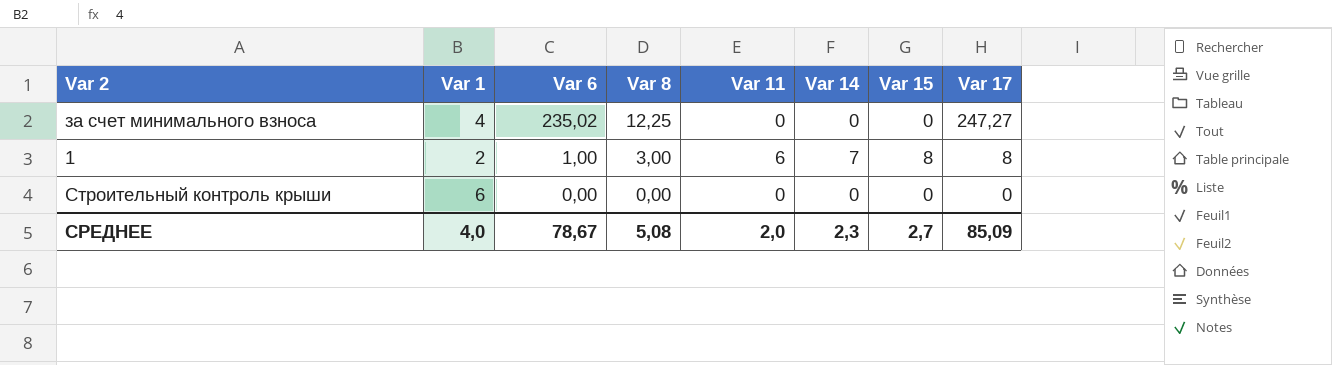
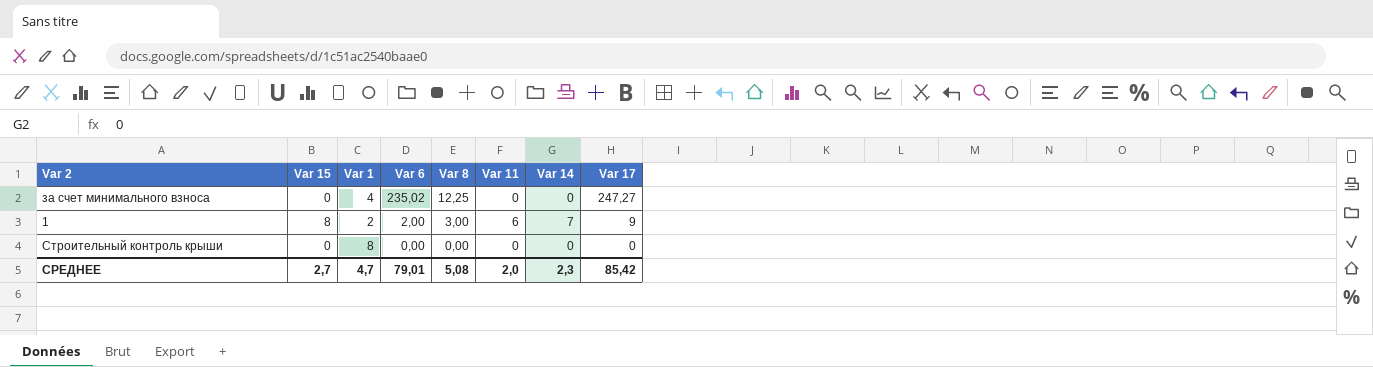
column Var 15 | position: 7 -> 2
1 | Var 6: 1,00 -> 2,00
1 | Var 17: 8 -> 9
Строительный контроль крыши | Var 1: 6 -> 8
СРЕДНЕЕ | Var 1: 4,0 -> 4,7
СРЕДНЕЕ | Var 6: 78,67 -> 79,01
СРЕДНЕЕ | Var 17: 85,09 -> 85,42

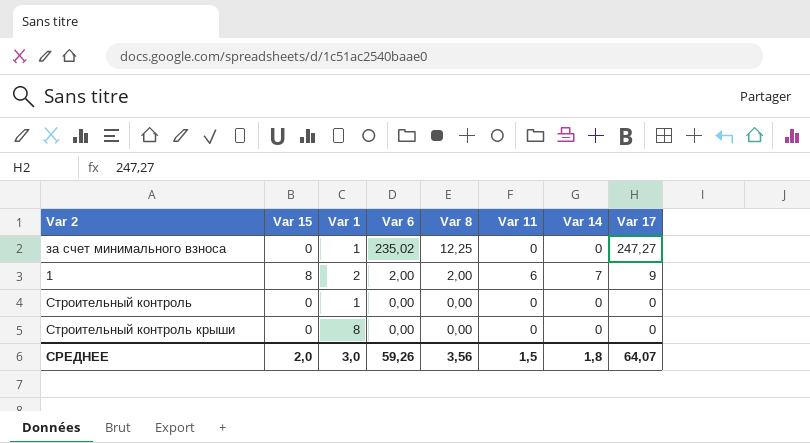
за счет минимального взноса | Var 1: 4 -> 1
1 | Var 8: 3,00 -> 2,00
row Строительный контроль: none -> 0 | 1 | 0,00 | 0,00 | 0 | 0 | 0
СРЕДНЕЕ | Var 15: 2,7 -> 2,0
СРЕДНЕЕ | Var 1: 4,7 -> 3,0
СРЕДНЕЕ | Var 6: 79,01 -> 59,26
СРЕДНЕЕ | Var 8: 5,08 -> 3,56
СРЕДНЕЕ | Var 11: 2,0 -> 1,5
СРЕДНЕЕ | Var 14: 2,3 -> 1,8
СРЕДНЕЕ | Var 17: 85,42 -> 64,07

